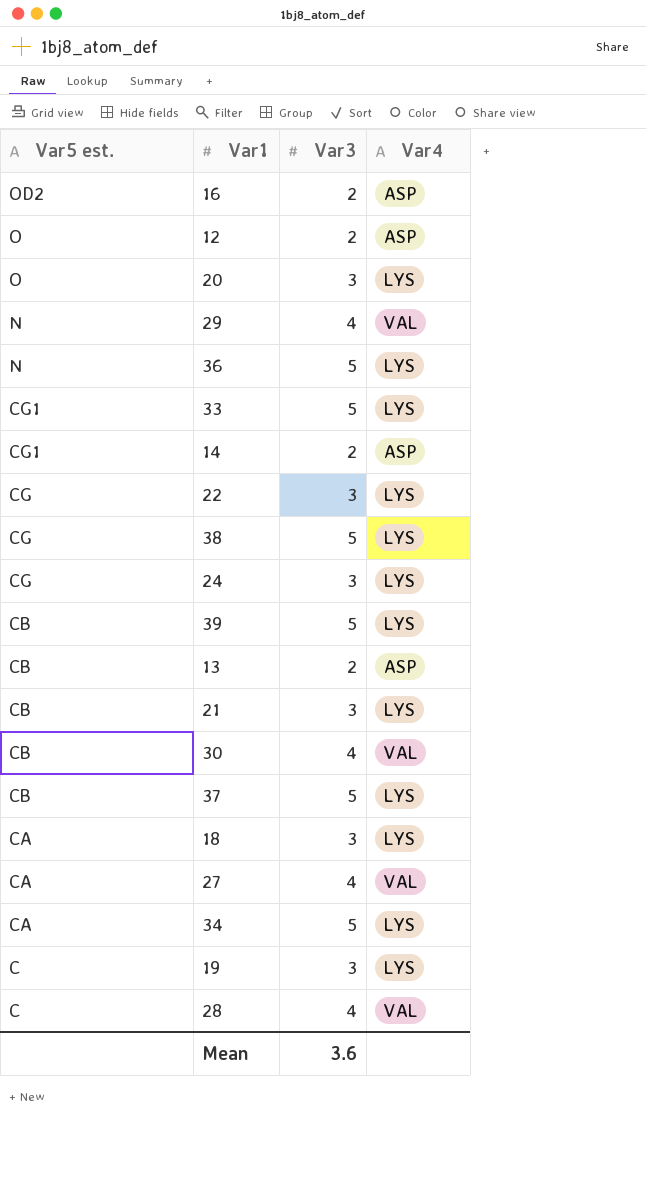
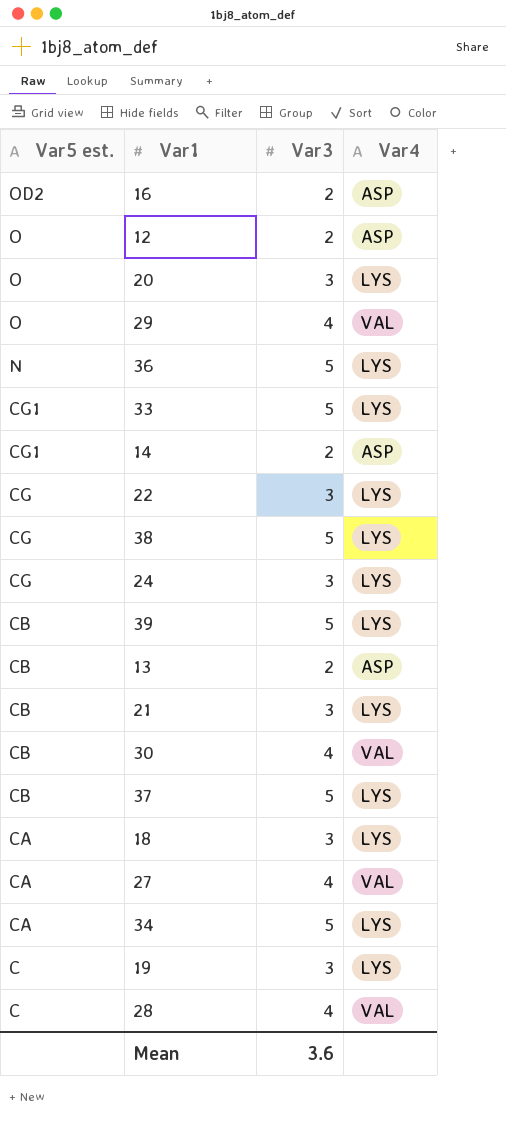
29 | Var5 est.: N -> O

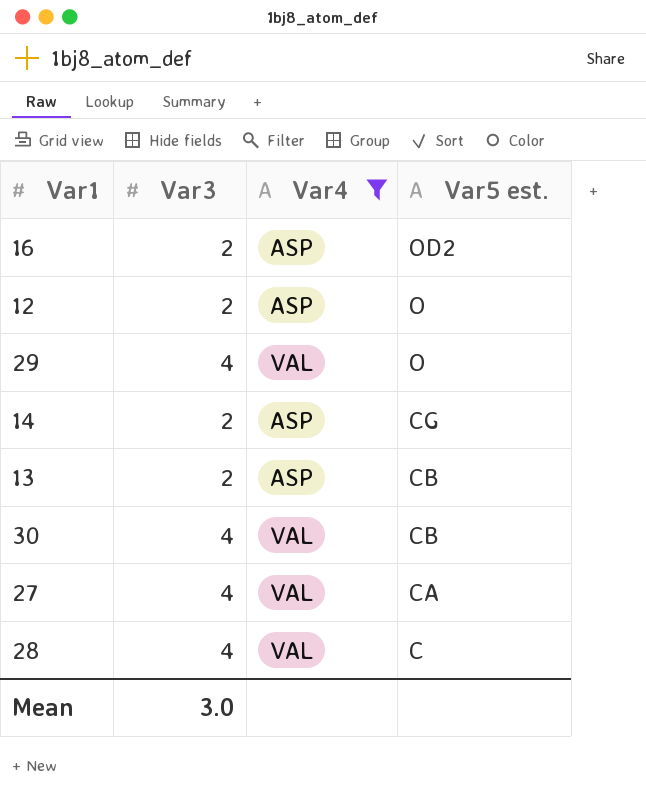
filter: none -> Var4 != LYS
column Var5 est. | position: 1 -> 4
14 | Var5 est.: CG1 -> CG
Mean | Var3: 3.6 -> 3.0

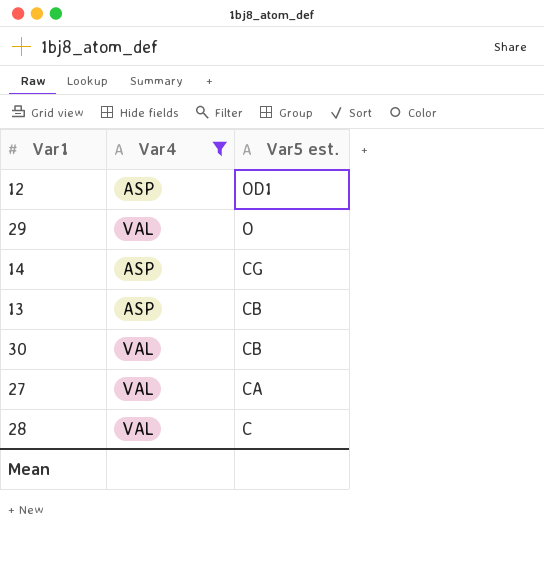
column Var3 | position: 2 -> none
row 16: 2 | ASP | OD2 -> none
12 | Var5 est.: O -> OD1

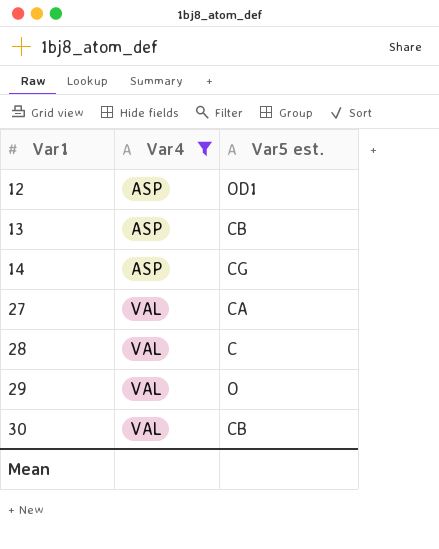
row order: Var5 est. descending -> Var1 ascending

